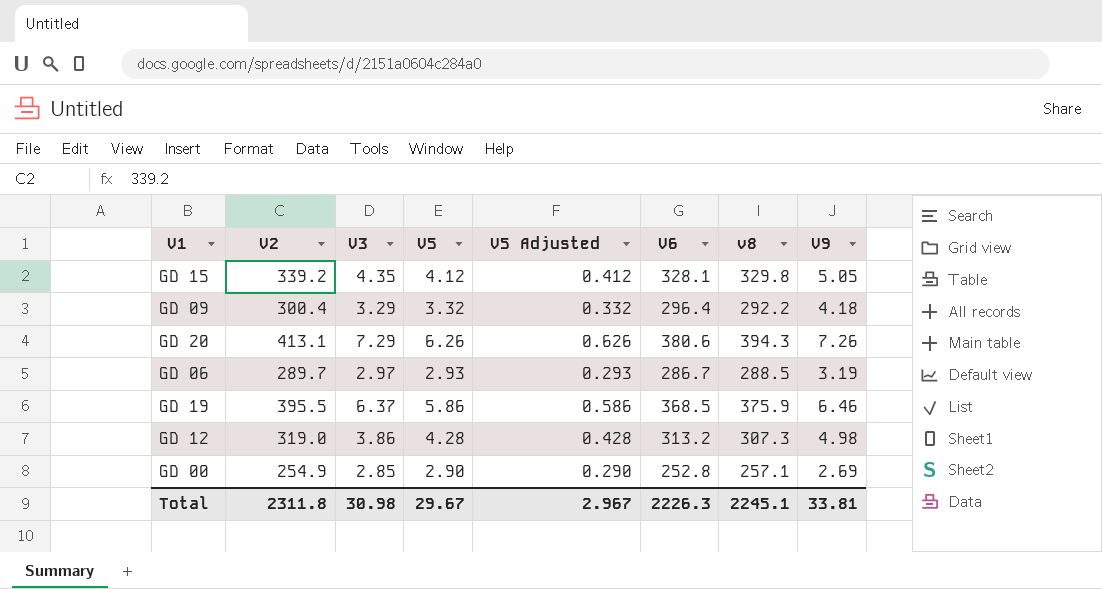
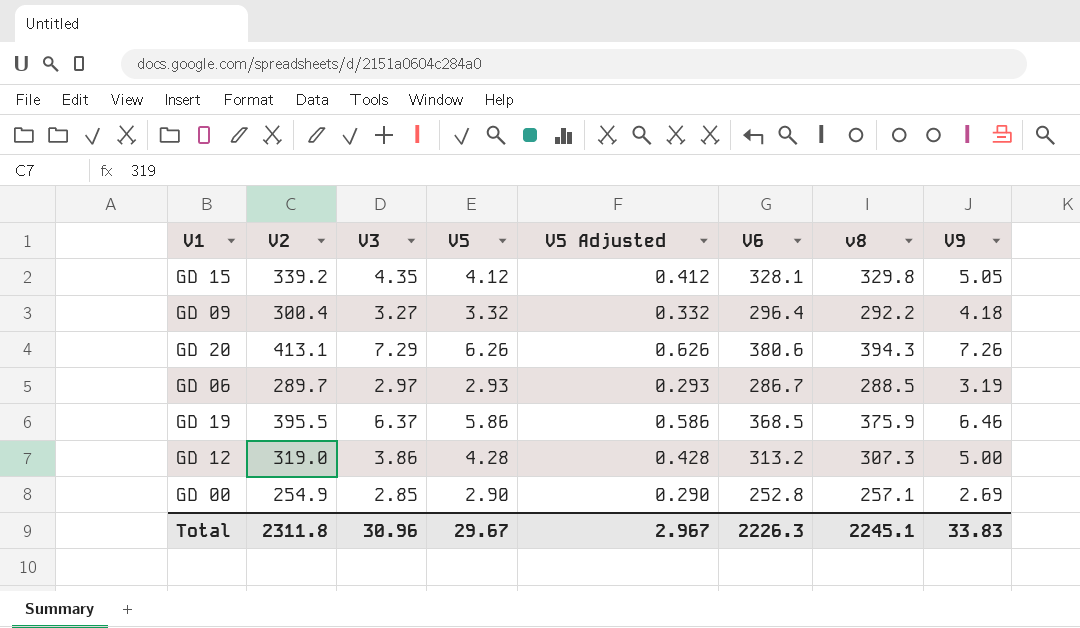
GD 09 | V3: 3.29 -> 3.27
GD 12 | V9: 4.98 -> 5.00
Total | V3: 30.98 -> 30.96
Total | V9: 33.81 -> 33.83

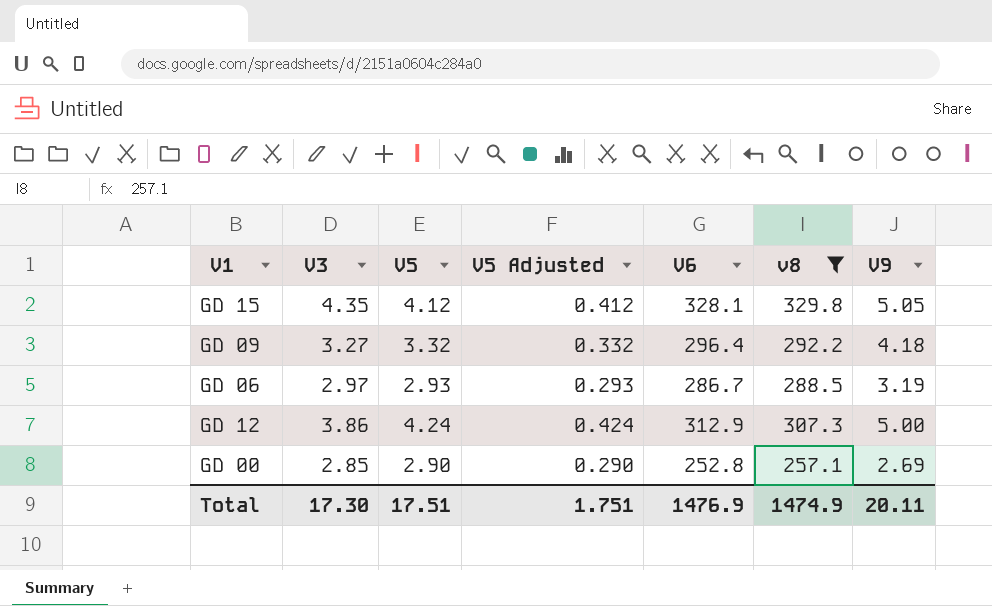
filter: none -> v8 <= 329.8
column V2 | position: 2 -> none
GD 12 | V5: 4.28 -> 4.24
GD 12 | V5 Adjusted: 0.428 -> 0.424
GD 12 | V6: 313.2 -> 312.9
Total | V3: 30.96 -> 17.30
Total | V5: 29.67 -> 17.51
Total | V5 Adjusted: 2.967 -> 1.751
Total | V6: 2226.3 -> 1476.9
Total | v8: 2245.1 -> 1474.9
Total | V9: 33.83 -> 20.11

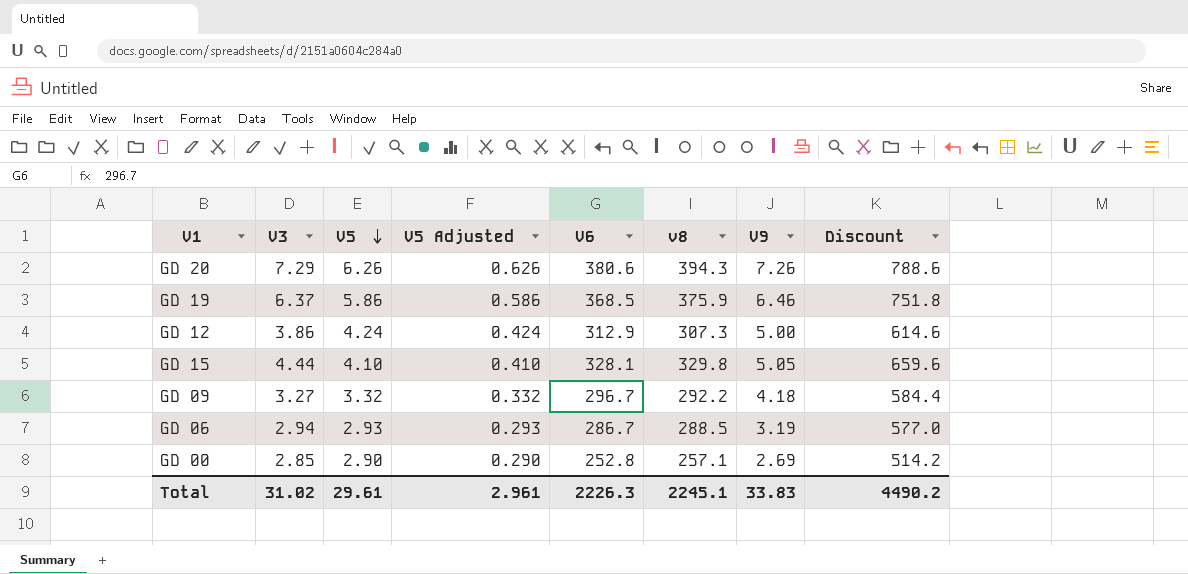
filter: v8 <= 329.8 -> none
row order: none -> V5 descending
column Discount | formula: none -> [v8] * 2
GD 15 | V3: 4.35 -> 4.44
GD 15 | V5: 4.12 -> 4.10
GD 15 | V5 Adjusted: 0.412 -> 0.410
GD 09 | V6: 296.4 -> 296.7
GD 06 | V3: 2.97 -> 2.94
Total | V3: 17.30 -> 31.02
Total | V5: 17.51 -> 29.61
Total | V5 Adjusted: 1.751 -> 2.961
Total | V6: 1476.9 -> 2226.3
Total | v8: 1474.9 -> 2245.1
Total | V9: 20.11 -> 33.83

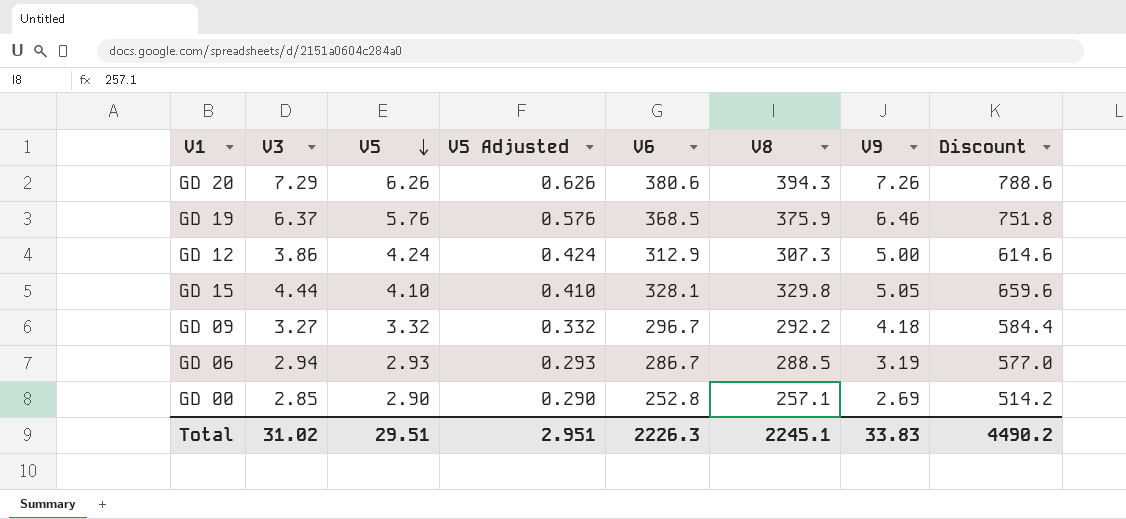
column name: v8 -> V8
GD 19 | V5: 5.86 -> 5.76
GD 19 | V5 Adjusted: 0.586 -> 0.576
Total | V5: 29.61 -> 29.51
Total | V5 Adjusted: 2.961 -> 2.951

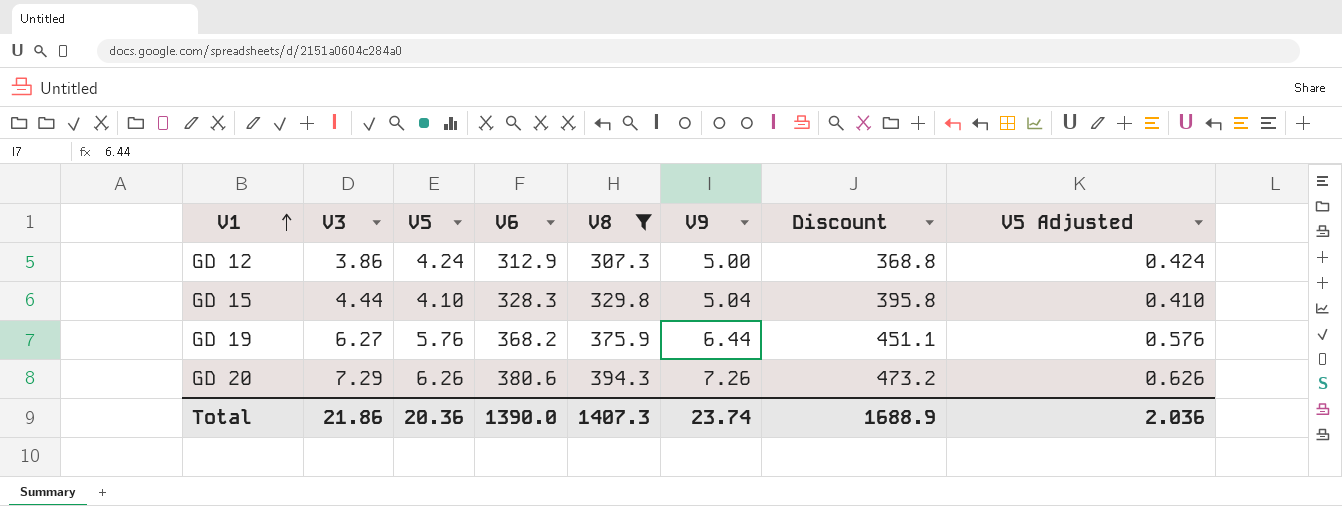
filter: none -> V8 >= 307.3
row order: V5 descending -> V1 ascending
column Discount | formula: [V8] * 2 -> [V8] * 1.2
column V5 Adjusted | position: 4 -> 8
GD 15 | V6: 328.1 -> 328.3
GD 15 | V9: 5.05 -> 5.04
GD 19 | V3: 6.37 -> 6.27
GD 19 | V6: 368.5 -> 368.2
GD 19 | V9: 6.46 -> 6.44
Total | V3: 31.02 -> 21.86
Total | V5: 29.51 -> 20.36
Total | V6: 2226.3 -> 1390.0
Total | V8: 2245.1 -> 1407.3
Total | V9: 33.83 -> 23.74
Total | Discount: 4490.2 -> 1688.9
Total | V5 Adjusted: 2.951 -> 2.036

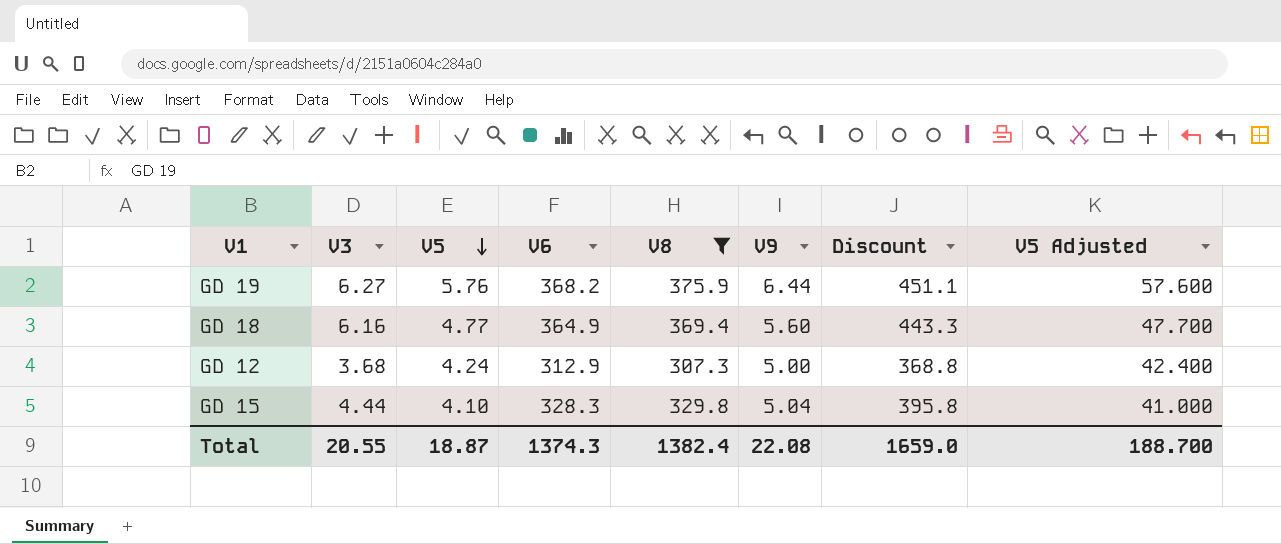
row order: V1 ascending -> V5 descending
column V5 Adjusted | formula: [V5] * 0.1 -> [V5] * 10
row GD 20: 7.29 | 6.26 | 380.6 | 394.3 | 7.26 | 473.2 | 0.626 -> none
row GD 18: none -> 6.16 | 4.77 | 364.9 | 369.4 | 5.60 | 443.3 | 47.700
GD 12 | V3: 3.86 -> 3.68
Total | V3: 21.86 -> 20.55
Total | V5: 20.36 -> 18.87
Total | V6: 1390.0 -> 1374.3
Total | V8: 1407.3 -> 1382.4
Total | V9: 23.74 -> 22.08
Total | Discount: 1688.9 -> 1659.0
Total | V5 Adjusted: 2.036 -> 188.700

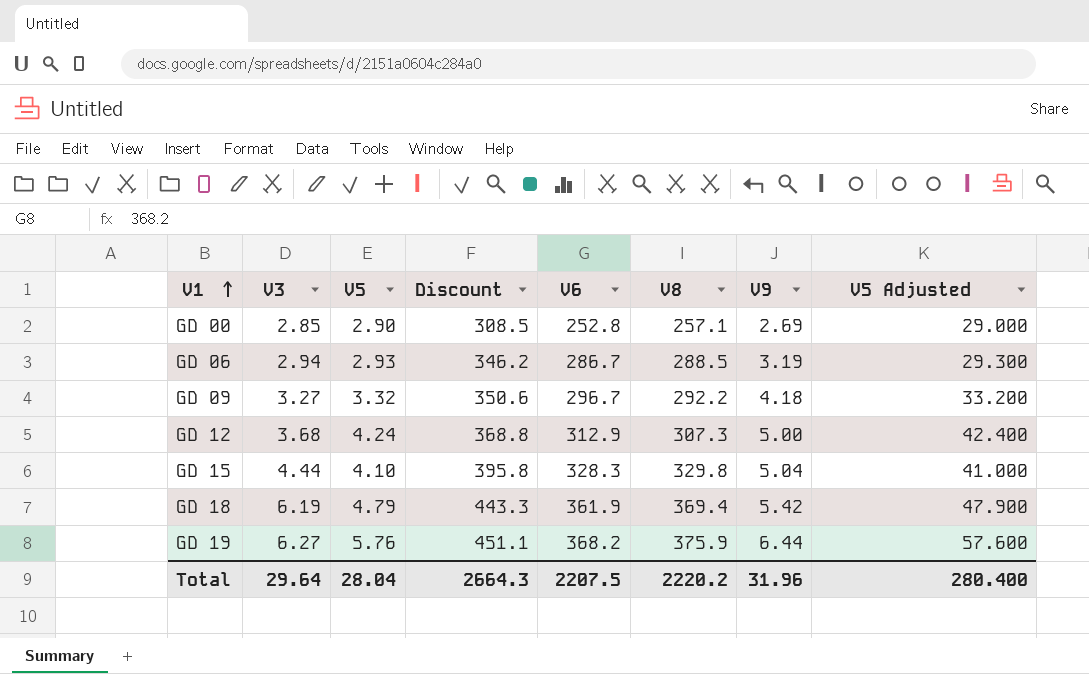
filter: V8 >= 307.3 -> none
row order: V5 descending -> V1 ascending
column Discount | position: 7 -> 4
GD 18 | V3: 6.16 -> 6.19
GD 18 | V5: 4.77 -> 4.79
GD 18 | V6: 364.9 -> 361.9
GD 18 | V9: 5.60 -> 5.42
GD 18 | V5 Adjusted: 47.700 -> 47.900
Total | V3: 20.55 -> 29.64
Total | V5: 18.87 -> 28.04
Total | Discount: 1659.0 -> 2664.3
Total | V6: 1374.3 -> 2207.5
Total | V8: 1382.4 -> 2220.2
Total | V9: 22.08 -> 31.96
Total | V5 Adjusted: 188.700 -> 280.400

